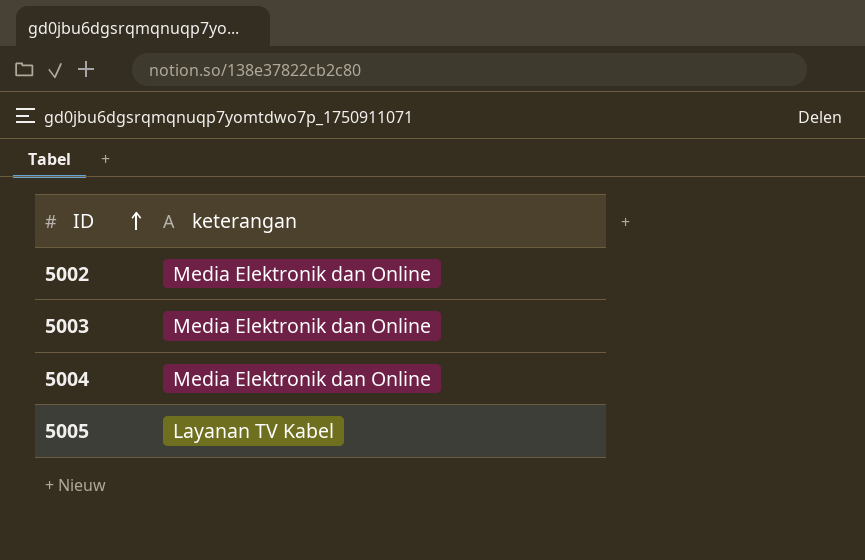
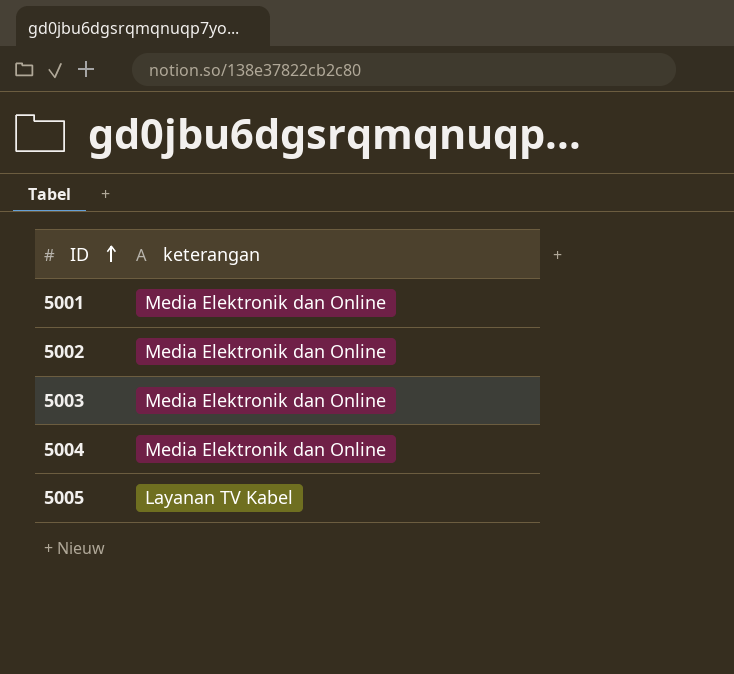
row 5001: none -> Media Elektronik dan Online

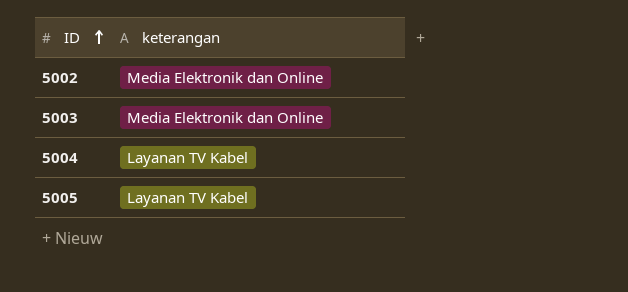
row 5001: Media Elektronik dan Online -> none
5004 | keterangan: Media Elektronik dan Online -> Layanan TV Kabel

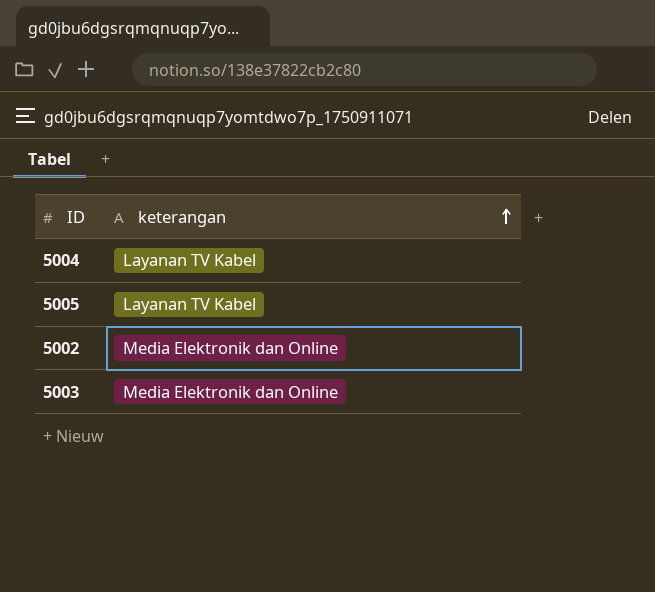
row order: ID ascending -> keterangan ascending

